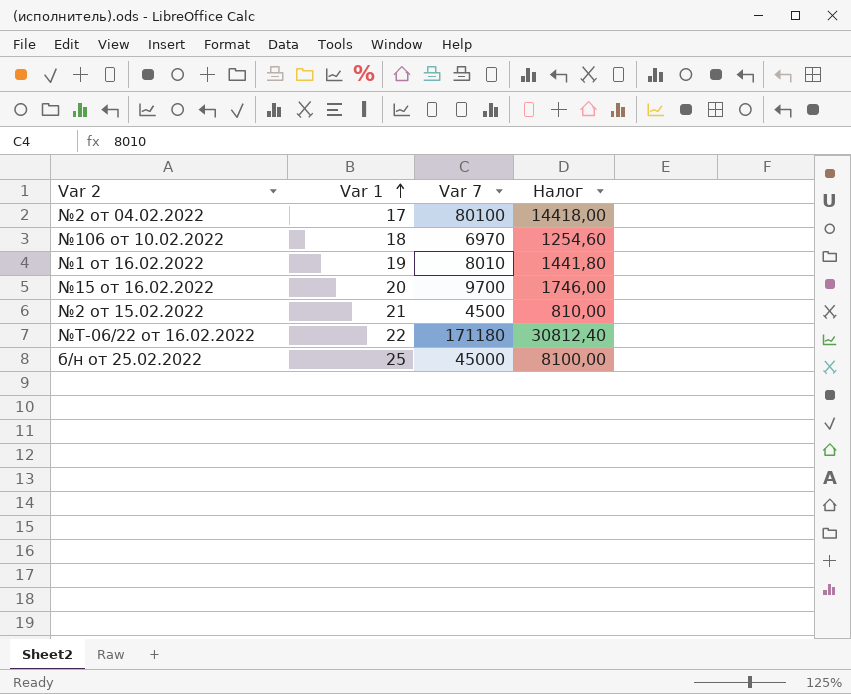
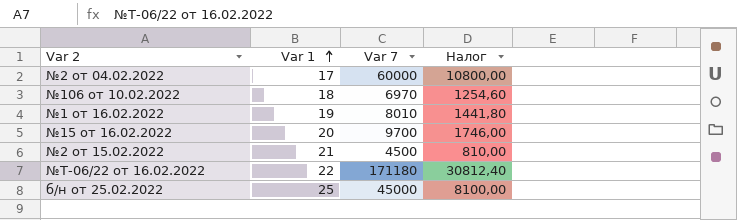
№2 от 04.02.2022 | Var 7: 80100 -> 60000
№2 от 04.02.2022 | Налог: 14418,00 -> 10800,00

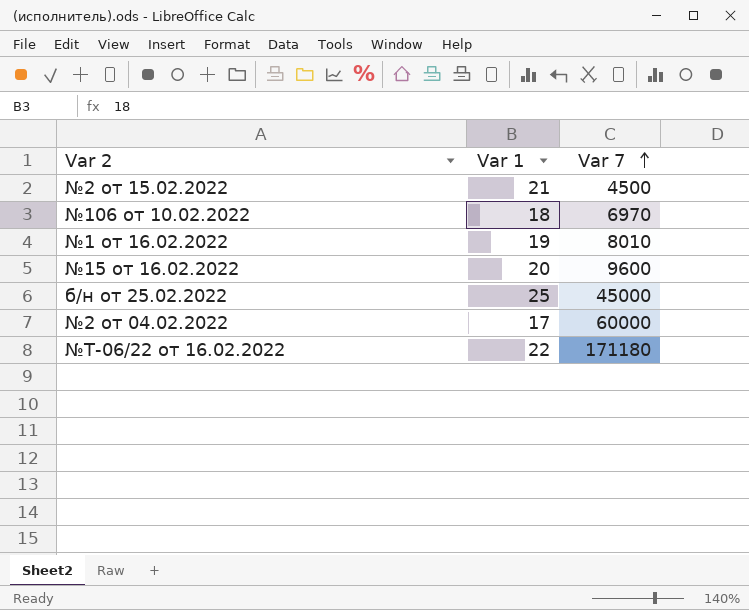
row order: Var 1 ascending -> Var 7 ascending
column Налог | formula: [Var 7] * 0,18 -> none
№15 от 16.02.2022 | Var 7: 9700 -> 9600

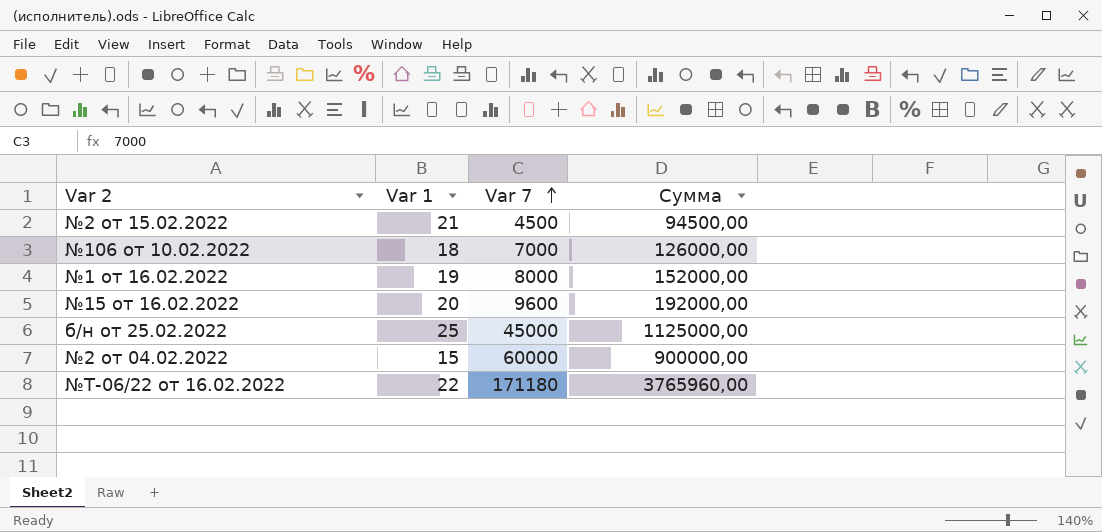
column Сумма | formula: none -> [Var 1] * [Var 7]
№106 от 10.02.2022 | Var 7: 6970 -> 7000
№1 от 16.02.2022 | Var 7: 8010 -> 8000
№2 от 04.02.2022 | Var 1: 17 -> 15

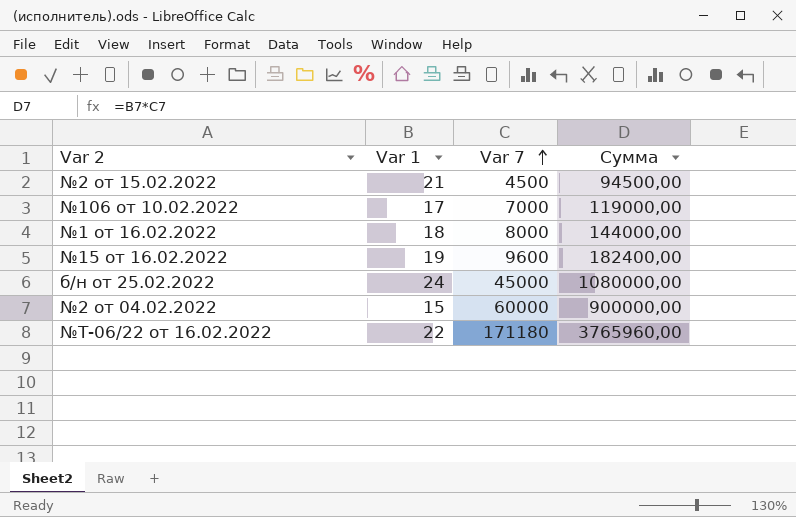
№106 от 10.02.2022 | Var 1: 18 -> 17
№106 от 10.02.2022 | Сумма: 126000,00 -> 119000,00
№1 от 16.02.2022 | Var 1: 19 -> 18
№1 от 16.02.2022 | Сумма: 152000,00 -> 144000,00
№15 от 16.02.2022 | Var 1: 20 -> 19
№15 от 16.02.2022 | Сумма: 192000,00 -> 182400,00
б/н от 25.02.2022 | Var 1: 25 -> 24
б/н от 25.02.2022 | Сумма: 1125000,00 -> 1080000,00

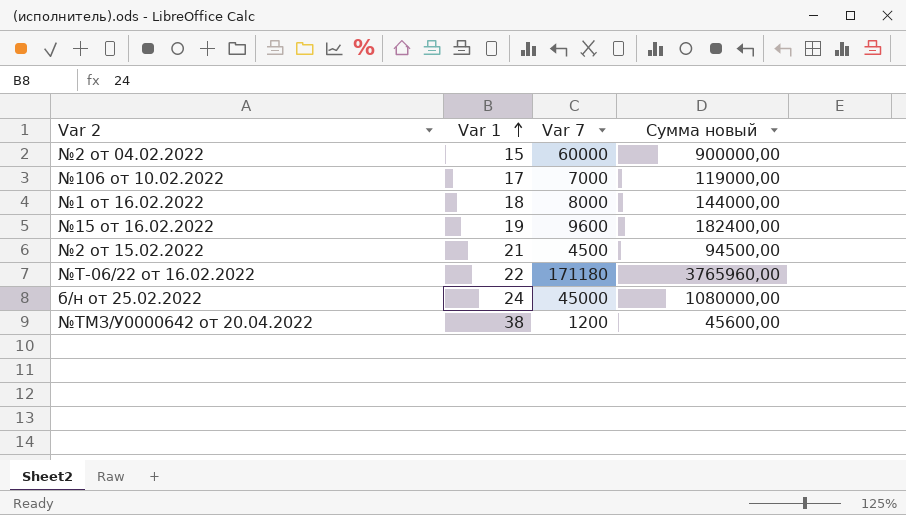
row order: Var 7 ascending -> Var 1 ascending
column name: Сумма -> Сумма новый
row №ТМЗ/У0000642 от 20.04.2022: none -> 38 | 1200 | 45600,00

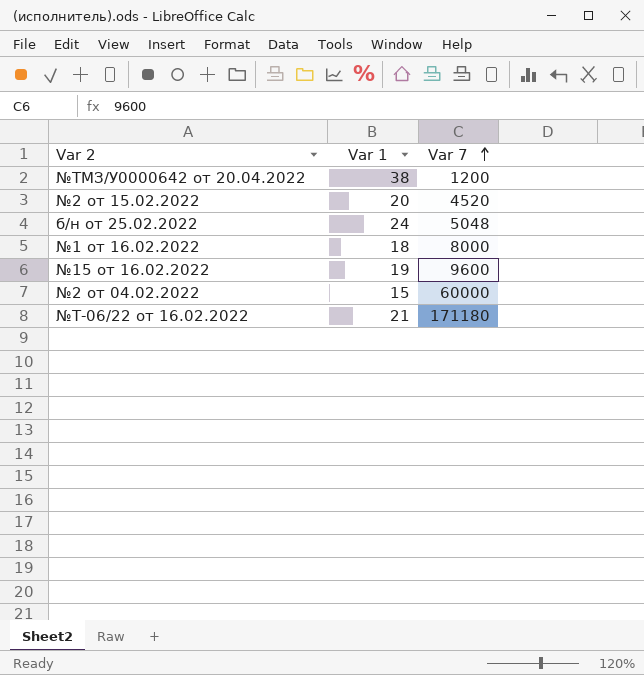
row order: Var 1 ascending -> Var 7 ascending
column Сумма новый | formula: [Var 1] * [Var 7] -> none
row №106 от 10.02.2022: 17 | 7000 | 119000,00 -> none
№2 от 15.02.2022 | Var 1: 21 -> 20
№2 от 15.02.2022 | Var 7: 4500 -> 4520
б/н от 25.02.2022 | Var 7: 45000 -> 5048
№Т-06/22 от 16.02.2022 | Var 1: 22 -> 21

